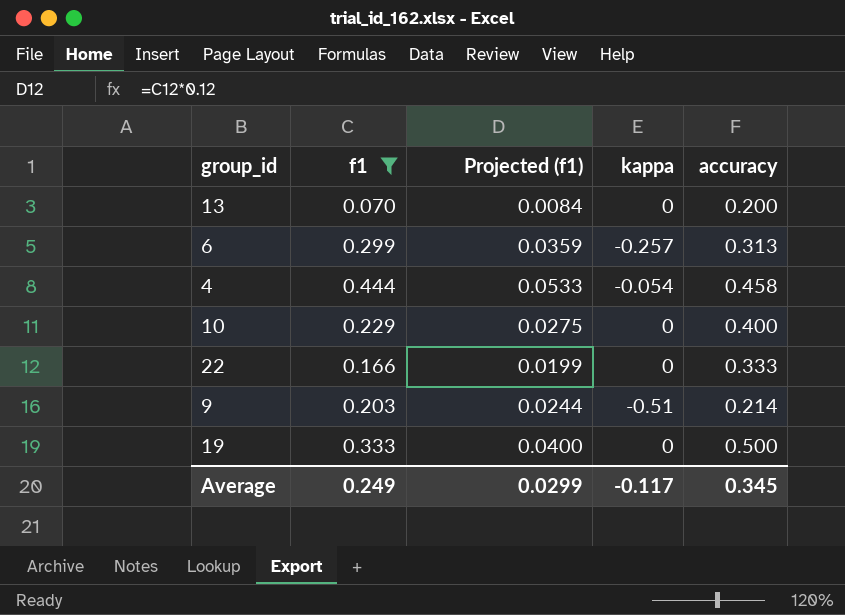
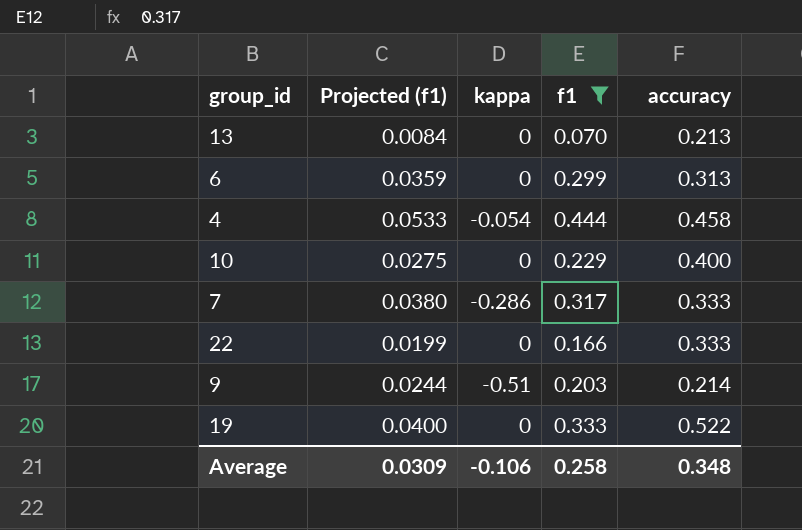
column f1 | position: 2 -> 4
13 | accuracy: 0.200 -> 0.213
6 | kappa: -0.257 -> 0
row 7: none -> 0.0380 | -0.286 | 0.317 | 0.333
19 | accuracy: 0.500 -> 0.522
Average | Projected (f1): 0.0299 -> 0.0309
Average | kappa: -0.117 -> -0.106
Average | f1: 0.249 -> 0.258
Average | accuracy: 0.345 -> 0.348

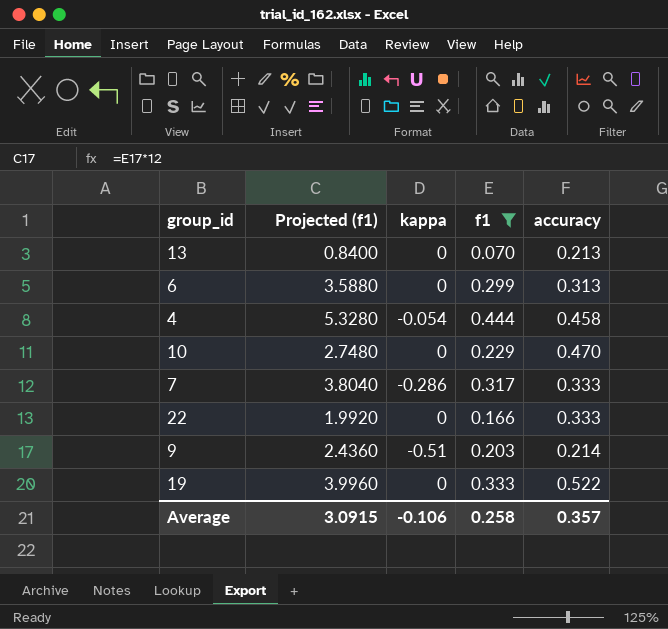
column Projected (f1) | formula: [f1] * 0.12 -> [f1] * 12
10 | accuracy: 0.400 -> 0.470
Average | Projected (f1): 0.0309 -> 3.0915
Average | accuracy: 0.348 -> 0.357

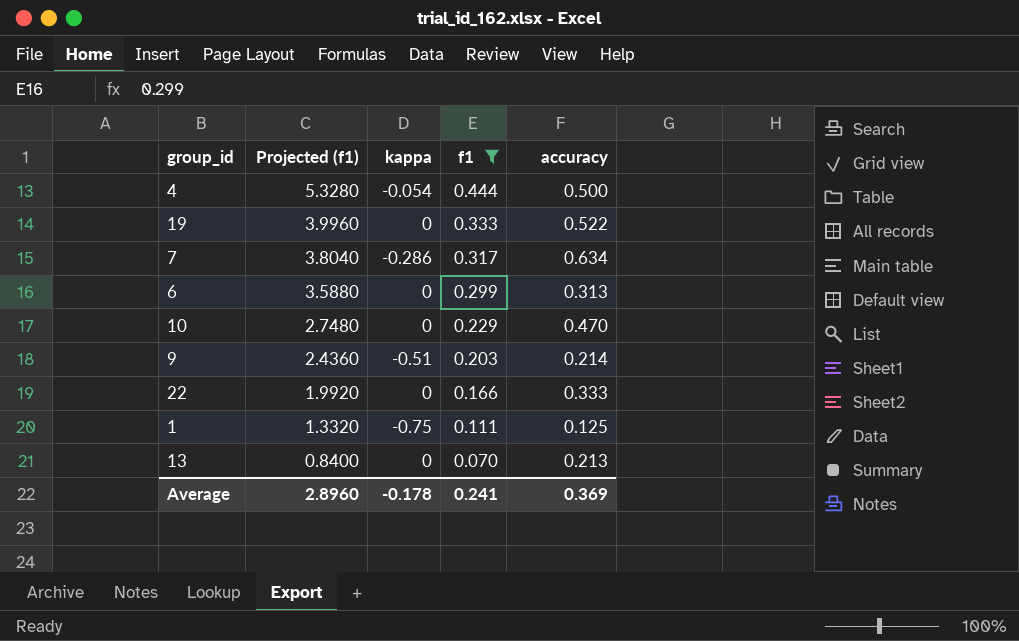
row order: none -> Projected (f1) descending
4 | accuracy: 0.458 -> 0.500
7 | accuracy: 0.333 -> 0.634
row 1: none -> 1.3320 | -0.75 | 0.111 | 0.125
Average | Projected (f1): 3.0915 -> 2.8960
Average | kappa: -0.106 -> -0.178
Average | f1: 0.258 -> 0.241
Average | accuracy: 0.357 -> 0.369

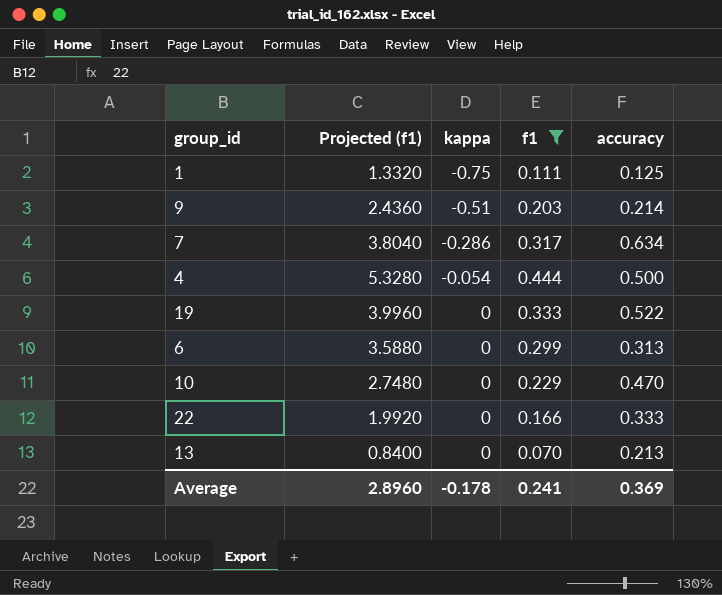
row order: Projected (f1) descending -> kappa ascending

